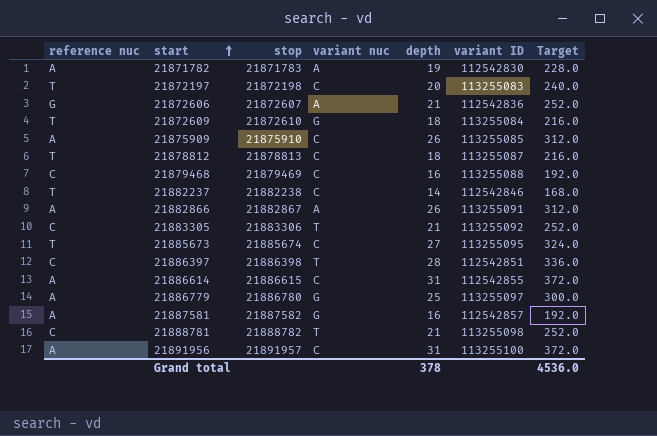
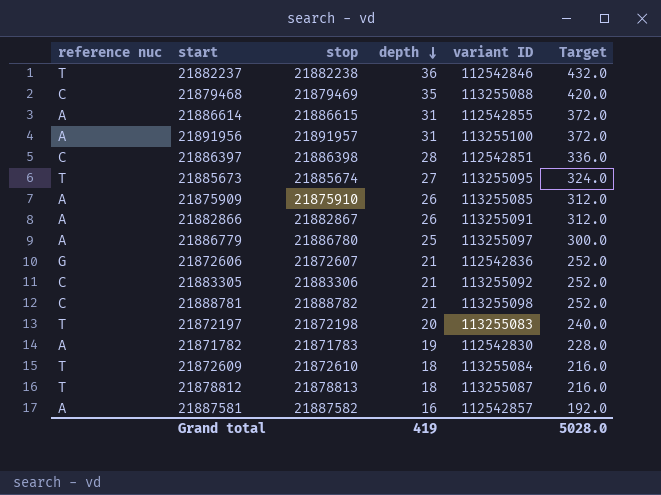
row order: start ascending -> depth descending
column variant nuc | position: 4 -> none
21882237 | depth: 14 -> 36
21882237 | Target: 168.0 -> 432.0
21879468 | depth: 16 -> 35
21879468 | Target: 192.0 -> 420.0
Grand total | depth: 378 -> 419
Grand total | Target: 4536.0 -> 5028.0

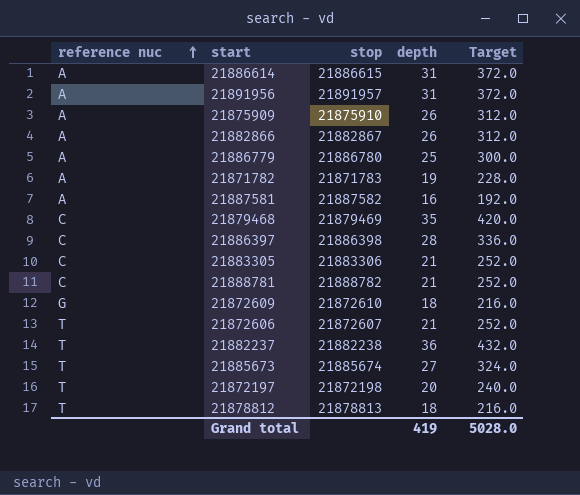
row order: depth descending -> reference nuc ascending
column variant ID | position: 5 -> none
21872609 | reference nuc: T -> G
21872606 | reference nuc: G -> T

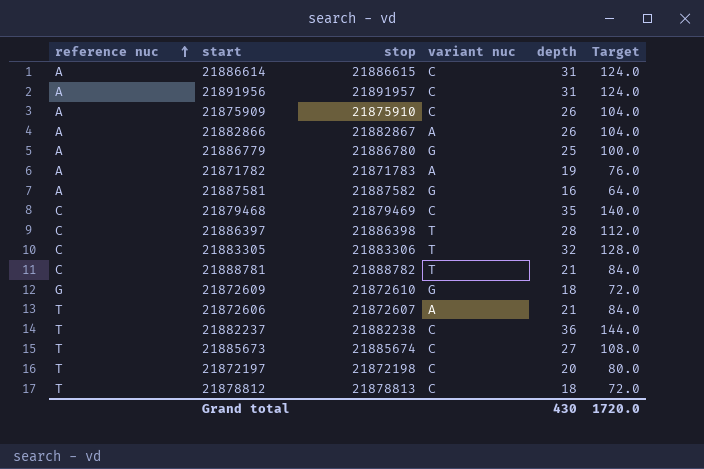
column variant nuc | position: none -> 4
column Target | formula: [depth] * 12 -> [depth] * 4
21883305 | depth: 21 -> 32
Grand total | depth: 419 -> 430
Grand total | Target: 5028.0 -> 1720.0

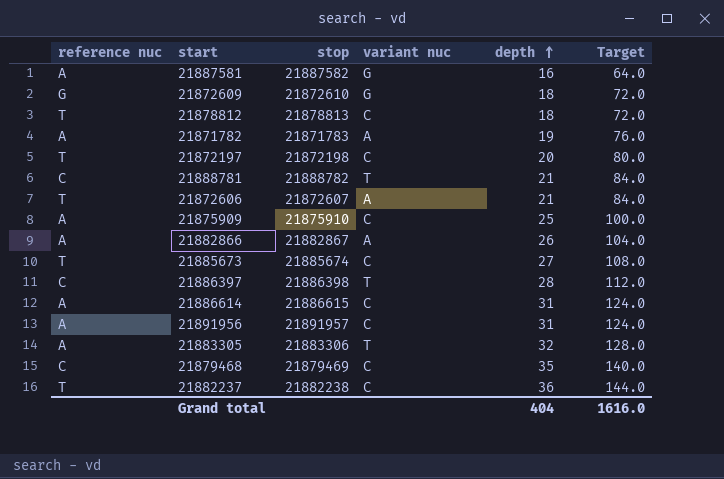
row order: reference nuc ascending -> depth ascending
row 21886779: A | 21886780 | G | 25 | 100.0 -> none
21875909 | depth: 26 -> 25
21875909 | Target: 104.0 -> 100.0
21883305 | reference nuc: C -> A
Grand total | depth: 430 -> 404
Grand total | Target: 1720.0 -> 1616.0

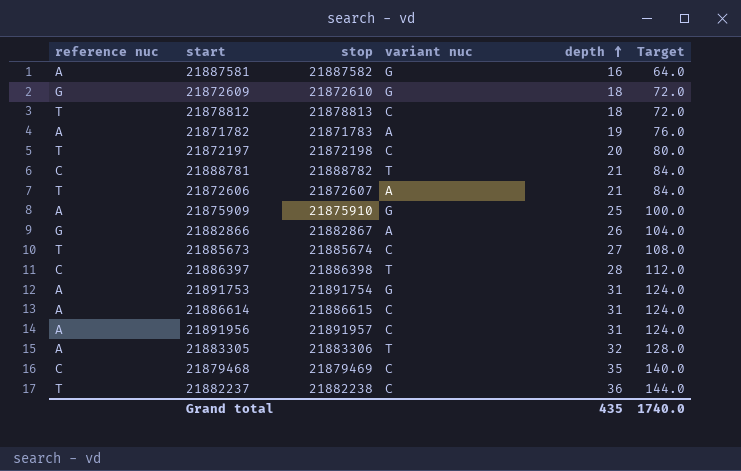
21875909 | variant nuc: C -> G
21882866 | reference nuc: A -> G
row 21891753: none -> A | 21891754 | G | 31 | 124.0
Grand total | depth: 404 -> 435
Grand total | Target: 1616.0 -> 1740.0

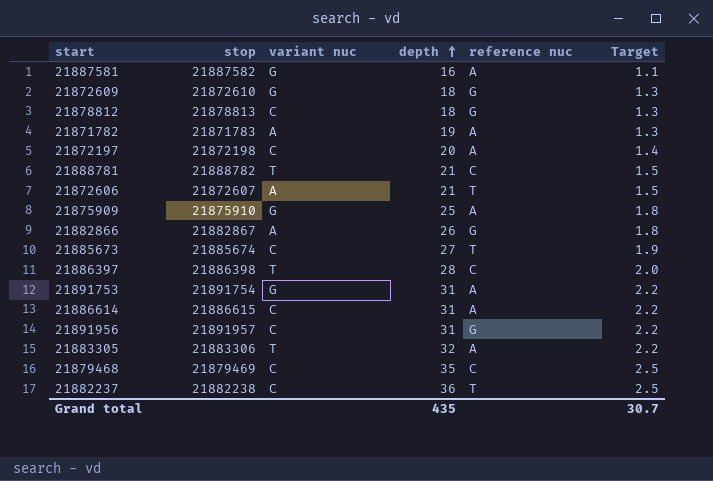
column reference nuc | position: 1 -> 5
column Target | formula: [depth] * 4 -> [depth] * 0.07
21878812 | reference nuc: T -> G
21872197 | reference nuc: T -> A
21891956 | reference nuc: A -> G
Grand total | Target: 1740.0 -> 30.7

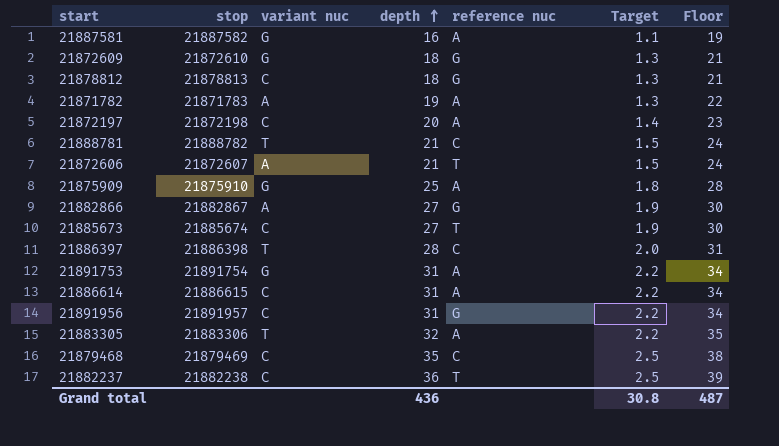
column Floor | formula: none -> [depth] + 3
21882866 | depth: 26 -> 27
21882866 | Target: 1.8 -> 1.9
Grand total | depth: 435 -> 436
Grand total | Target: 30.7 -> 30.8

